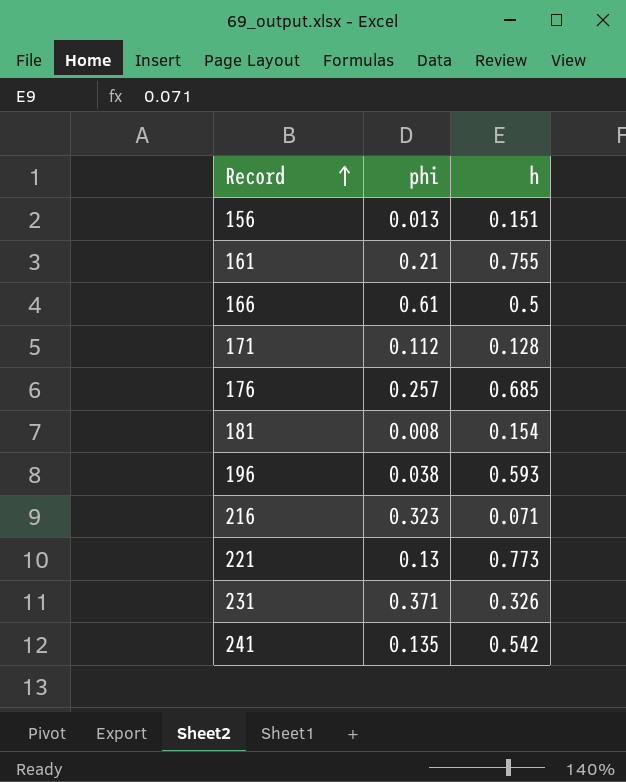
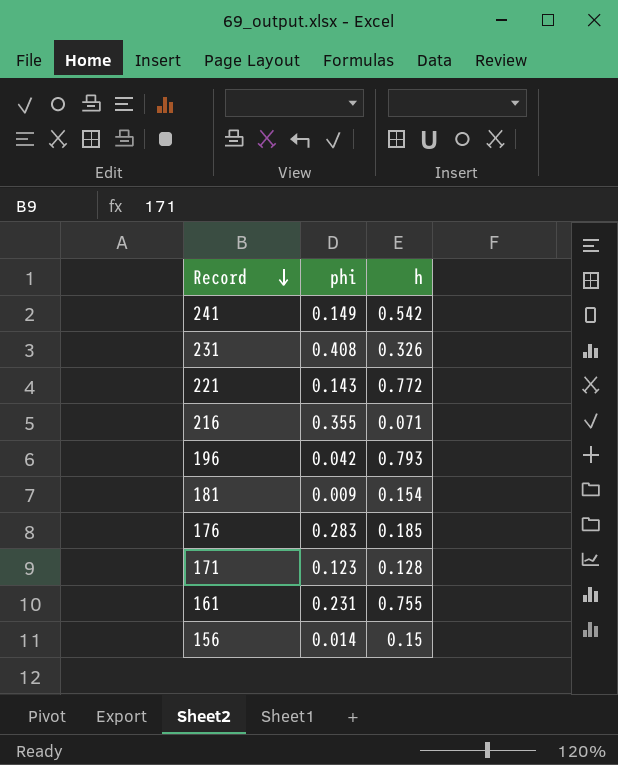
row order: Record ascending -> Record descending
row 166: 0.61 | 0.5 -> none
241 | phi: 0.135 -> 0.149
231 | phi: 0.371 -> 0.408
221 | phi: 0.13 -> 0.143
221 | h: 0.773 -> 0.772
216 | phi: 0.323 -> 0.355
196 | phi: 0.038 -> 0.042
196 | h: 0.593 -> 0.793
181 | phi: 0.008 -> 0.009
176 | phi: 0.257 -> 0.283
176 | h: 0.685 -> 0.185
171 | phi: 0.112 -> 0.123
161 | phi: 0.21 -> 0.231
156 | phi: 0.013 -> 0.014
156 | h: 0.151 -> 0.15

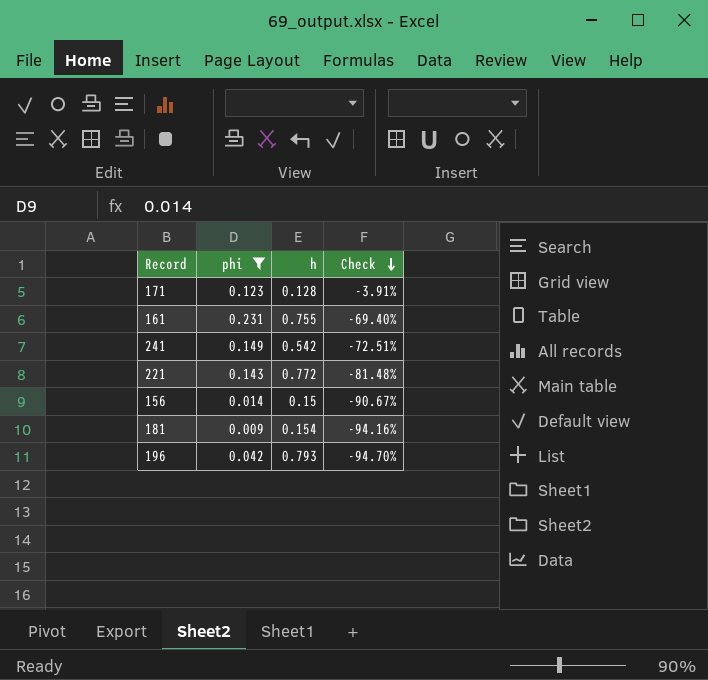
filter: none -> phi <= 0.231
row order: Record descending -> Check descending
column Check | formula: none -> ([phi] - [h]) / [h]

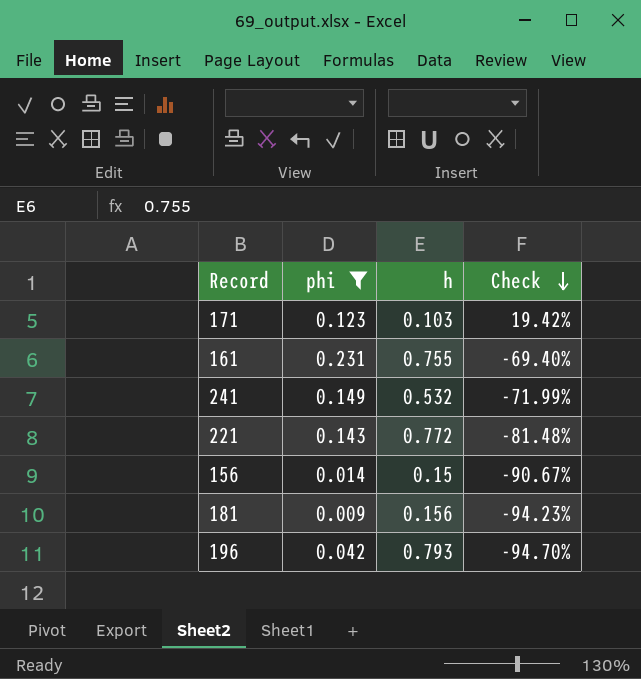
171 | h: 0.128 -> 0.103
171 | Check: -3.91% -> 19.42%
241 | h: 0.542 -> 0.532
241 | Check: -72.51% -> -71.99%
181 | h: 0.154 -> 0.156
181 | Check: -94.16% -> -94.23%

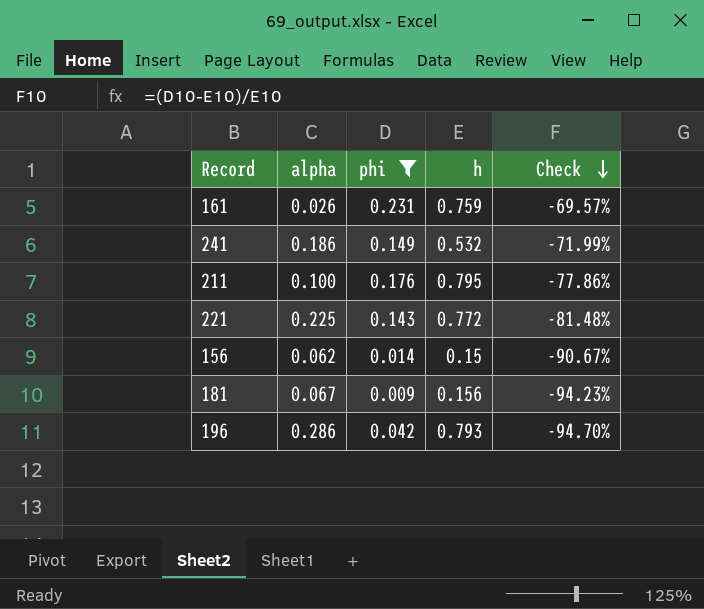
column alpha | position: none -> 2
row 171: 0.123 | 0.103 | 19.42% -> none
161 | h: 0.755 -> 0.759
161 | Check: -69.40% -> -69.57%
row 211: none -> 0.100 | 0.176 | 0.795 | -77.86%

